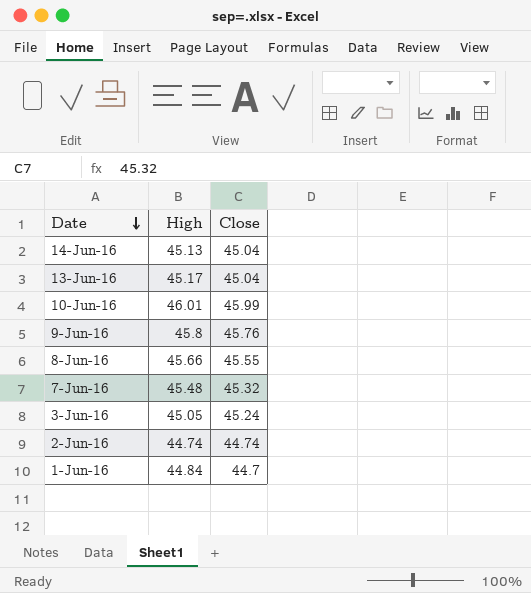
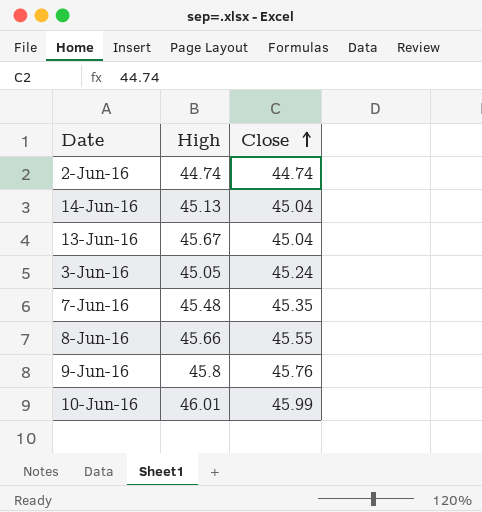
row order: Date descending -> Close ascending
row 1-Jun-16: 44.84 | 44.7 -> none
13-Jun-16 | High: 45.17 -> 45.67
7-Jun-16 | Close: 45.32 -> 45.35

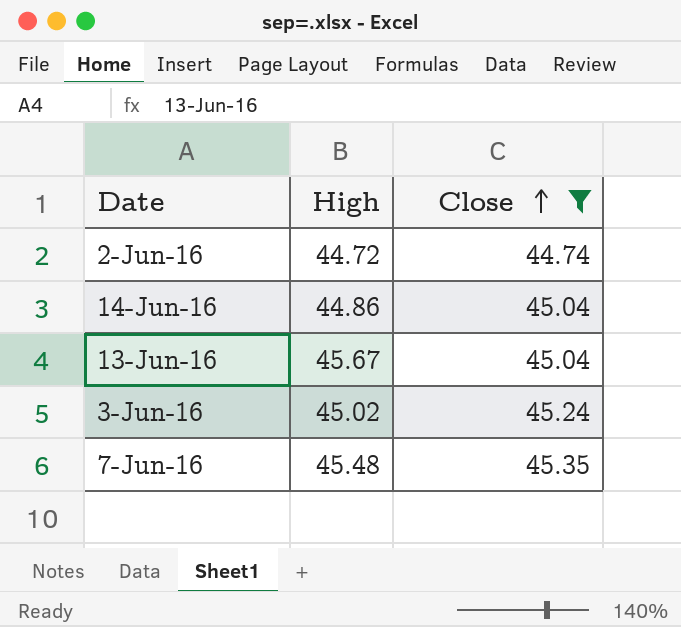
filter: none -> Close <= 45.35
2-Jun-16 | High: 44.74 -> 44.72
14-Jun-16 | High: 45.13 -> 44.86
3-Jun-16 | High: 45.05 -> 45.02

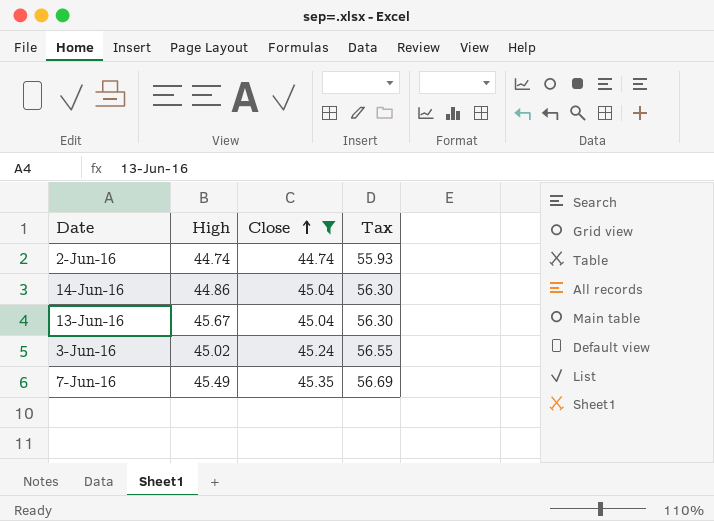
column Tax | formula: none -> [Close] * 1.25
2-Jun-16 | High: 44.72 -> 44.74
7-Jun-16 | High: 45.48 -> 45.49

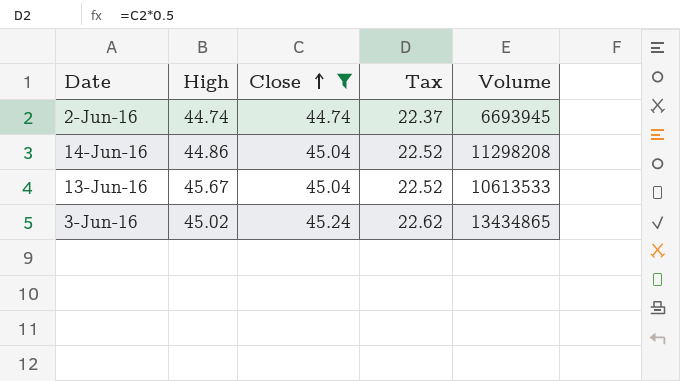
column Tax | formula: [Close] * 1.25 -> [Close] * 0.5
column Volume | position: none -> 5
row 7-Jun-16: 45.49 | 45.35 | 56.69 -> none

